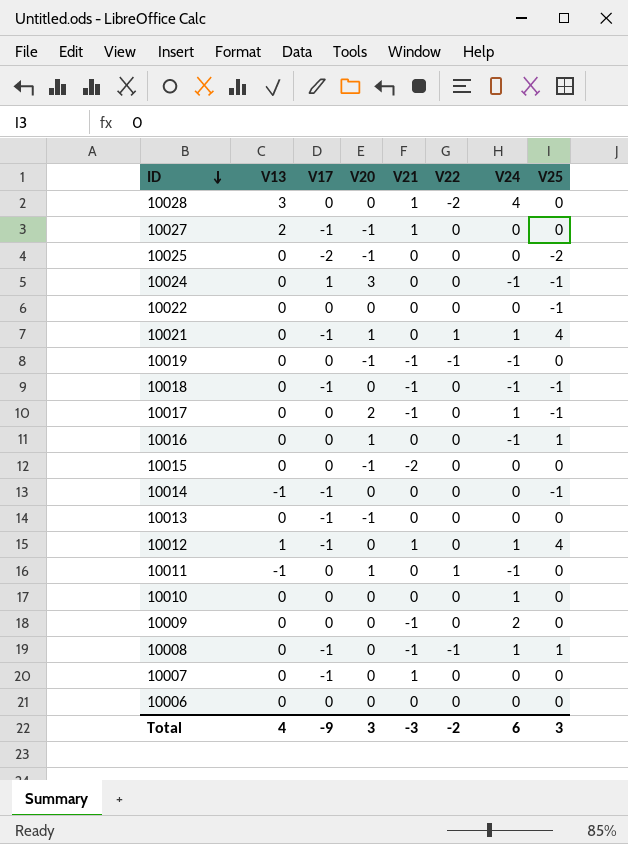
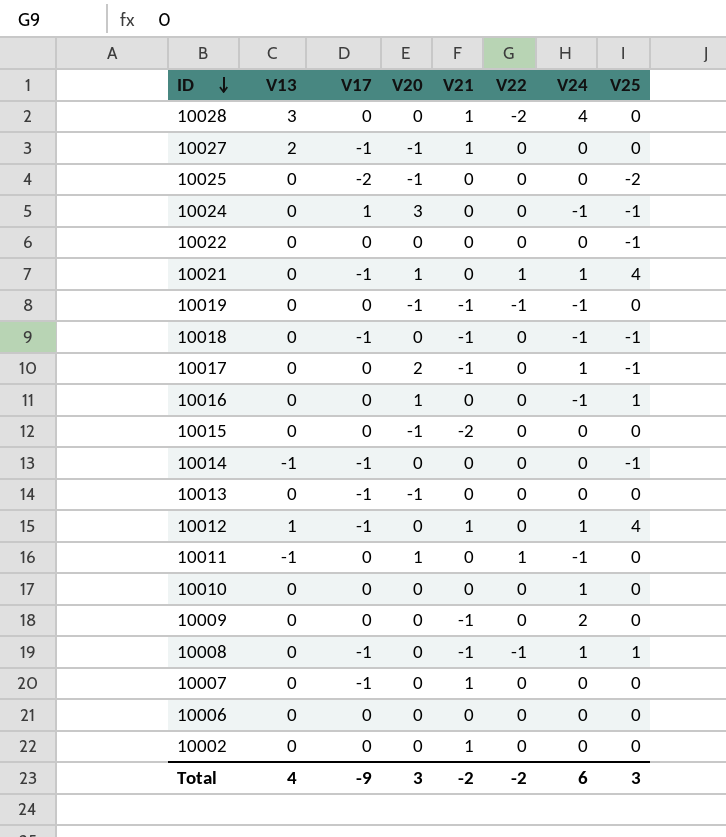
row 10002: none -> 0 | 0 | 0 | 1 | 0 | 0 | 0
Total | V21: -3 -> -2

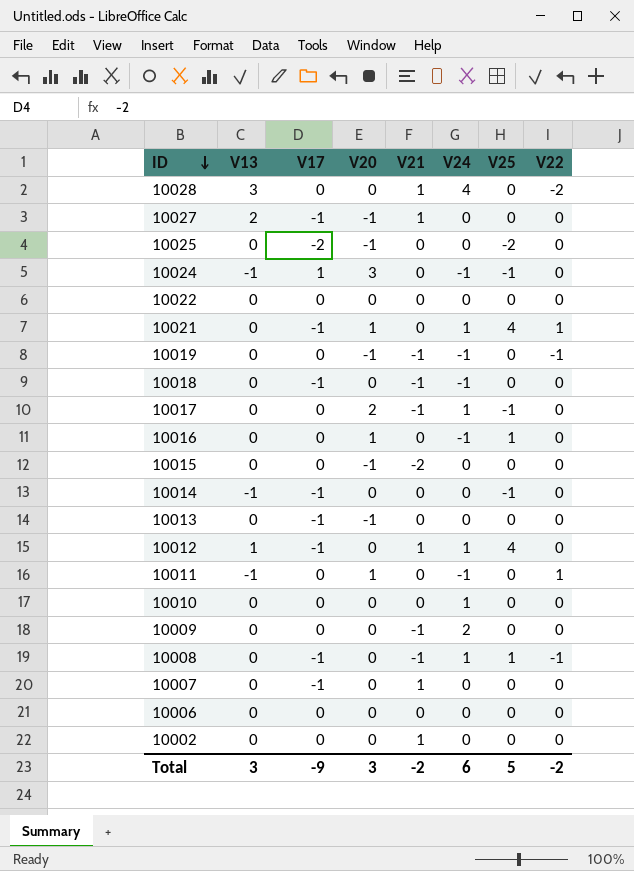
column V22 | position: 6 -> 8
10024 | V13: 0 -> -1
10022 | V25: -1 -> 0
10018 | V25: -1 -> 0
Total | V13: 4 -> 3
Total | V25: 3 -> 5

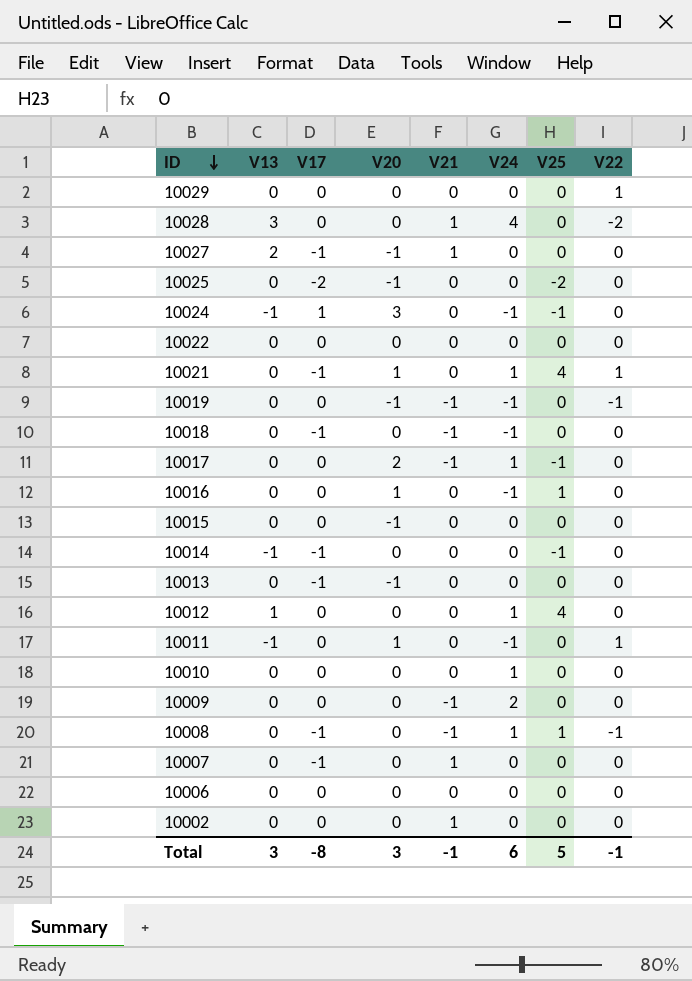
row 10029: none -> 0 | 0 | 0 | 0 | 0 | 0 | 1
10015 | V21: -2 -> 0
10012 | V17: -1 -> 0
10012 | V21: 1 -> 0
Total | V17: -9 -> -8
Total | V21: -2 -> -1
Total | V22: -2 -> -1

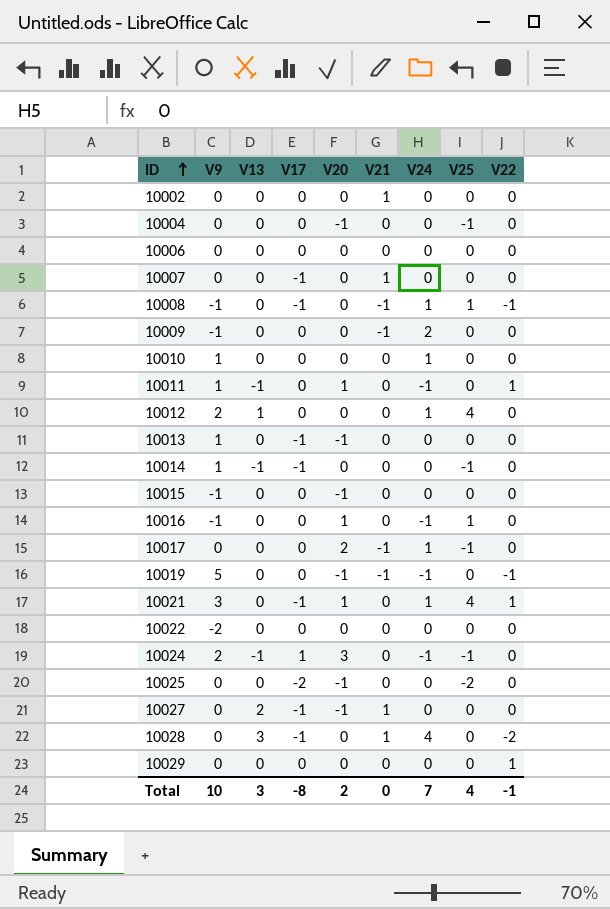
row order: ID descending -> ID ascending
column V9 | position: none -> 2
row 10018: 0 | -1 | 0 | -1 | -1 | 0 | 0 -> none
row 10004: none -> 0 | 0 | 0 | -1 | 0 | 0 | -1 | 0
10028 | V17: 0 -> -1
Total | V20: 3 -> 2
Total | V21: -1 -> 0
Total | V24: 6 -> 7
Total | V25: 5 -> 4

